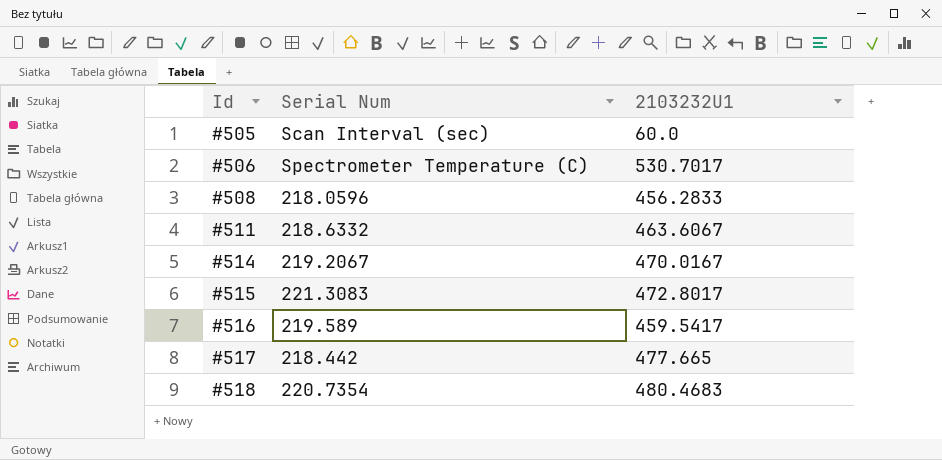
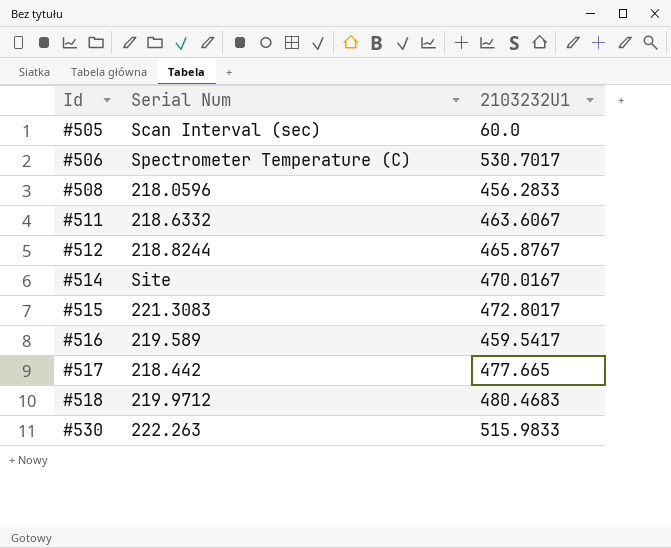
row #512: none -> 218.8244 | 465.8767
#514 | Serial Num: 219.2067 -> Site
#518 | Serial Num: 220.7354 -> 219.9712
row #530: none -> 222.263 | 515.9833

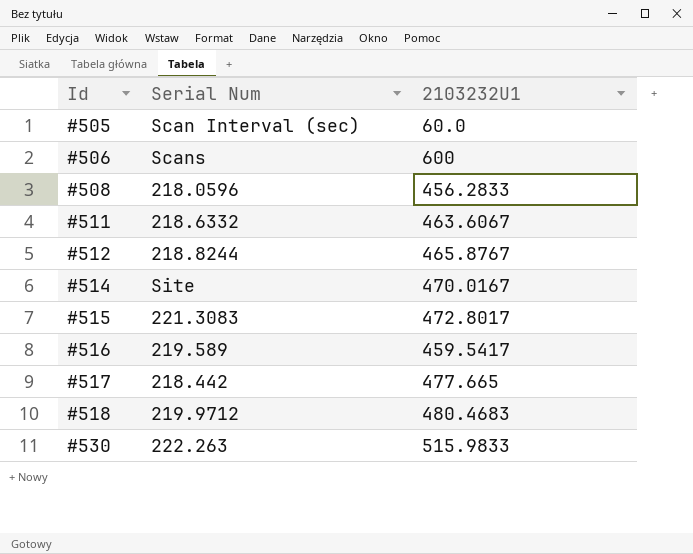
#506 | Serial Num: Spectrometer Temperature (C) -> Scans
#506 | 2103232U1: 530.7017 -> 600

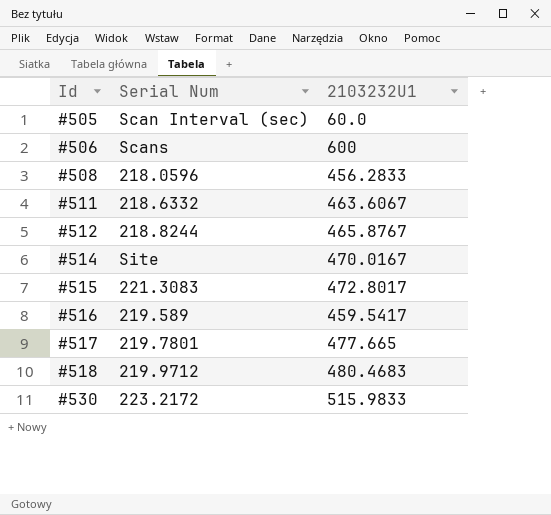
#517 | Serial Num: 218.442 -> 219.7801
#530 | Serial Num: 222.263 -> 223.2172

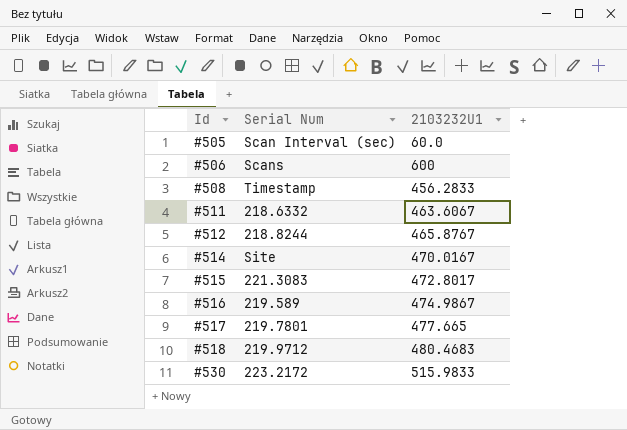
#508 | Serial Num: 218.0596 -> Timestamp
#516 | 2103232U1: 459.5417 -> 474.9867

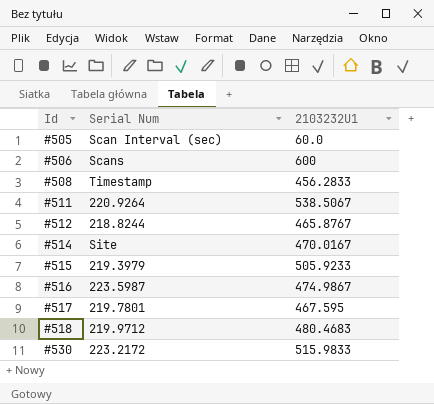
#511 | Serial Num: 218.6332 -> 220.9264
#511 | 2103232U1: 463.6067 -> 538.5067
#515 | Serial Num: 221.3083 -> 219.3979
#515 | 2103232U1: 472.8017 -> 505.9233
#516 | Serial Num: 219.589 -> 223.5987
#517 | 2103232U1: 477.665 -> 467.595

